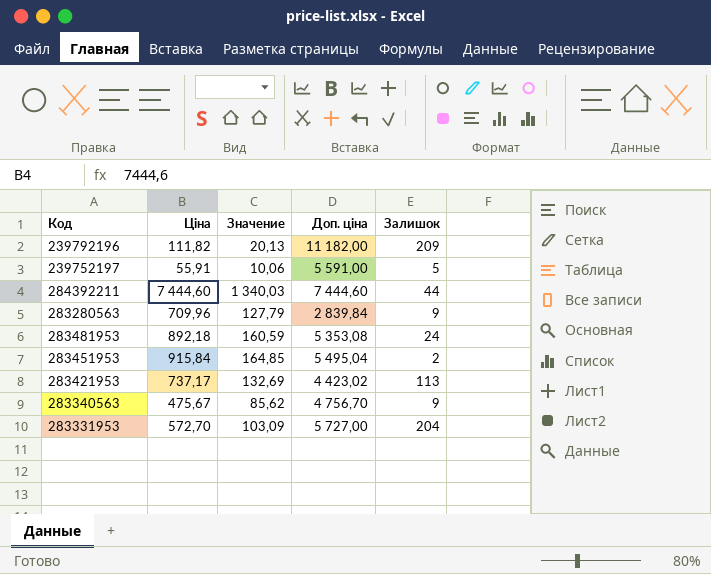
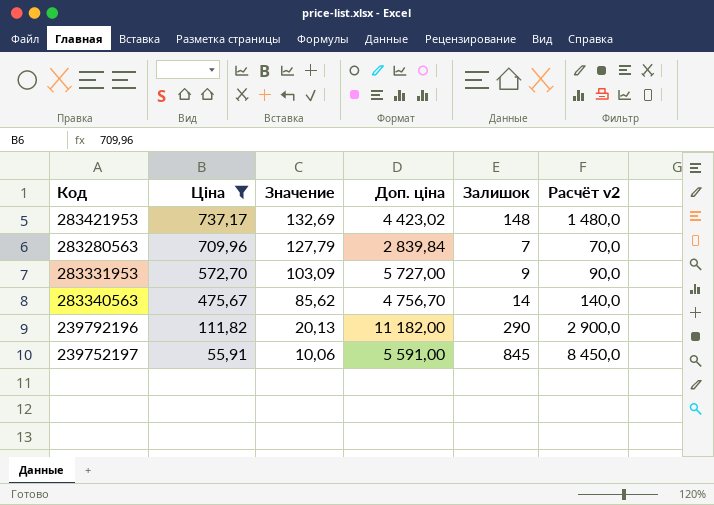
filter: none -> Ціна <= 737,17
row order: none -> Ціна descending
column Расчёт v2 | formula: none -> [Залишок] * 10
283421953 | Залишок: 113 -> 148
283280563 | Залишок: 9 -> 7
283331953 | Залишок: 204 -> 9
283340563 | Залишок: 9 -> 14
239792196 | Залишок: 209 -> 290
239752197 | Залишок: 5 -> 845

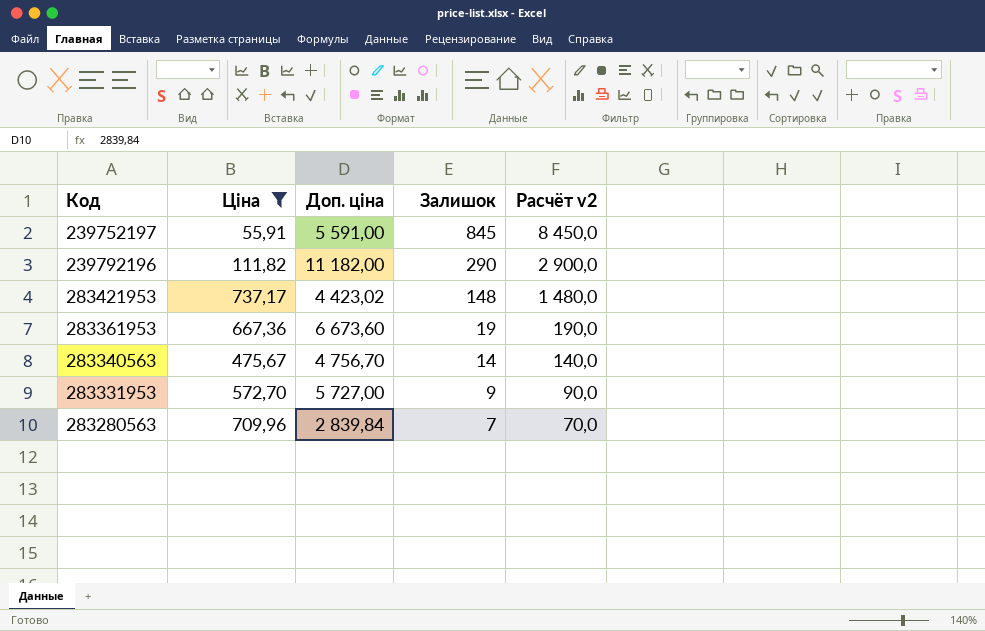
row order: Ціна descending -> Залишок descending
column Значение | formula: [Ціна] * 0,18 -> none
row 283361953: none -> 667,36 | 6 673,60 | 19 | 190,0

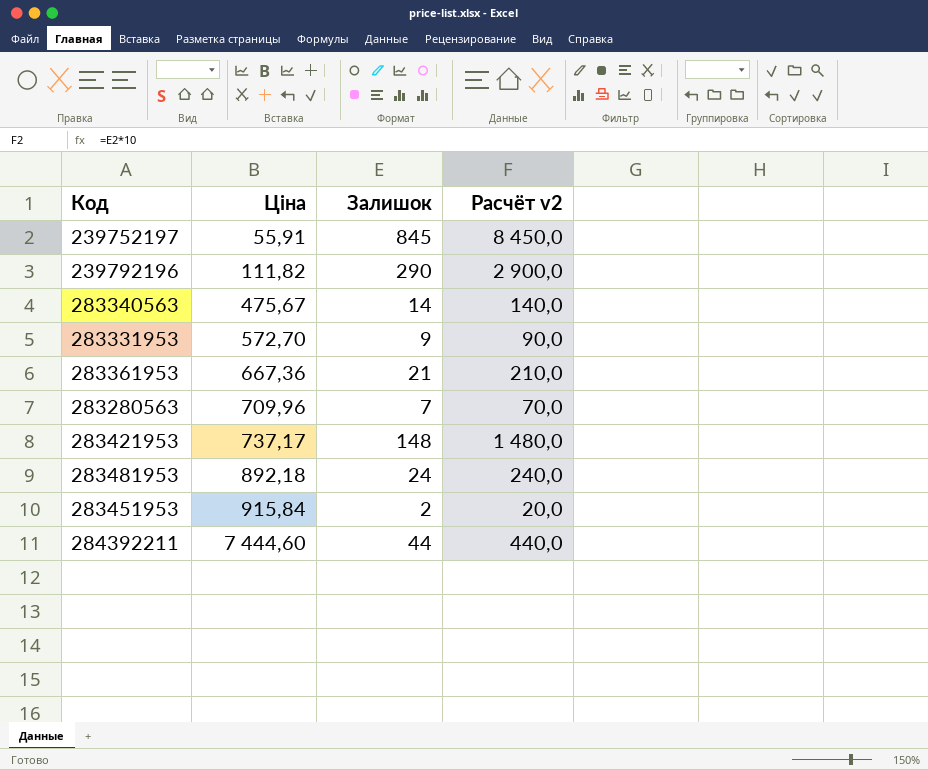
filter: Ціна <= 737,17 -> none
row order: Залишок descending -> Ціна ascending
column Доп. ціна | position: 3 -> none
283361953 | Залишок: 19 -> 21
283361953 | Расчёт v2: 190,0 -> 210,0

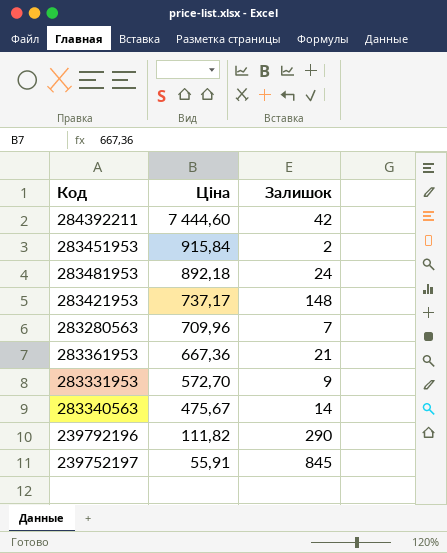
row order: Ціна ascending -> Ціна descending
column Расчёт v2 | formula: [Залишок] * 10 -> none
284392211 | Залишок: 44 -> 42

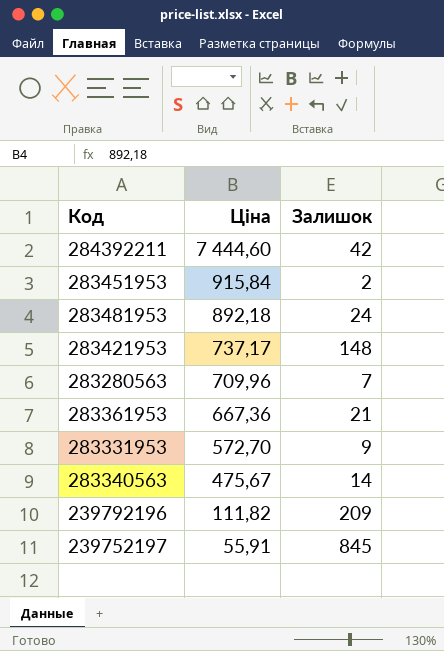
239792196 | Залишок: 290 -> 209

